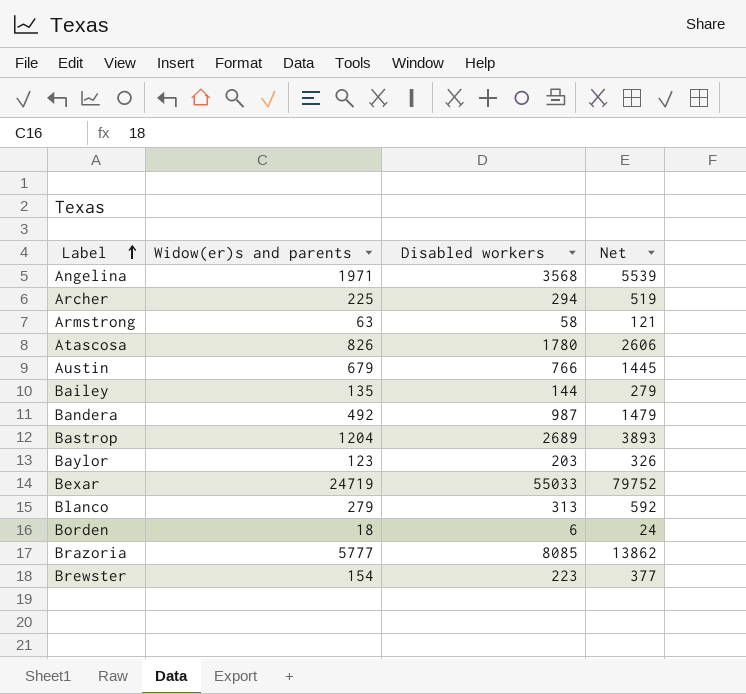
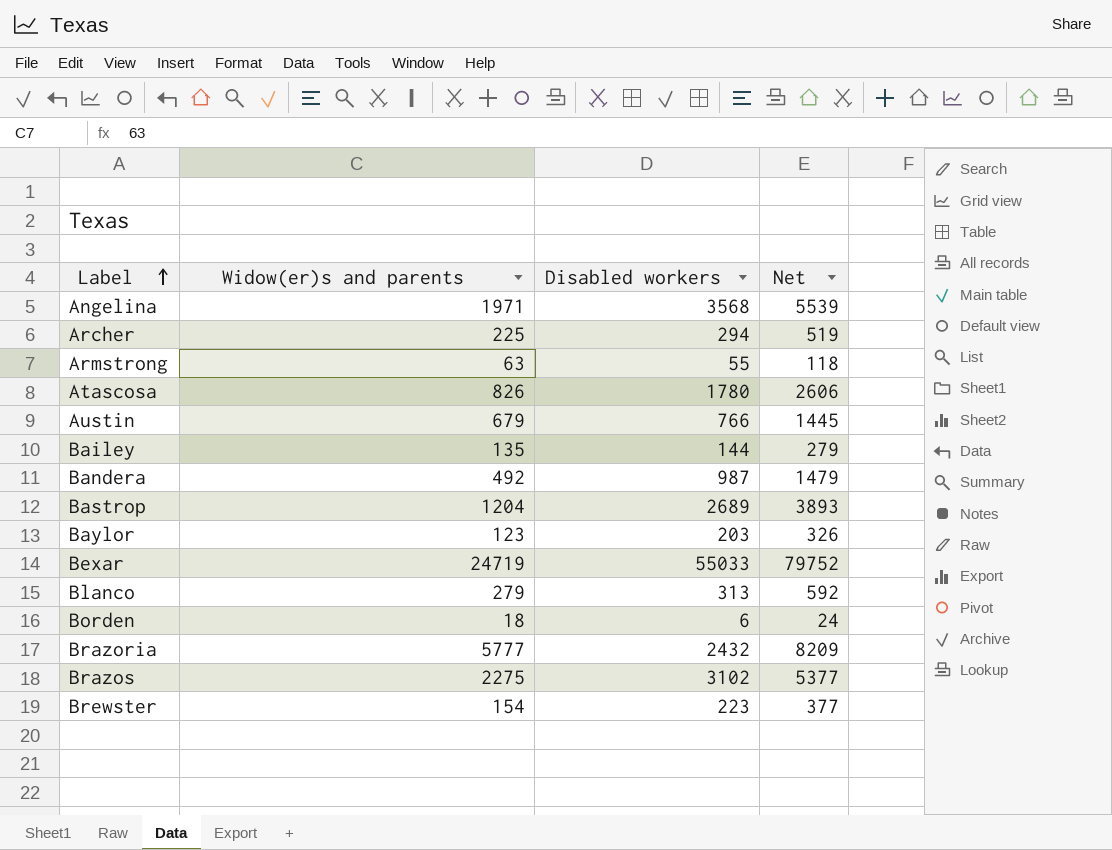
Armstrong | Disabled workers: 58 -> 55
Armstrong | Net: 121 -> 118
Brazoria | Disabled workers: 8085 -> 2432
Brazoria | Net: 13862 -> 8209
row Brazos: none -> 2275 | 3102 | 5377

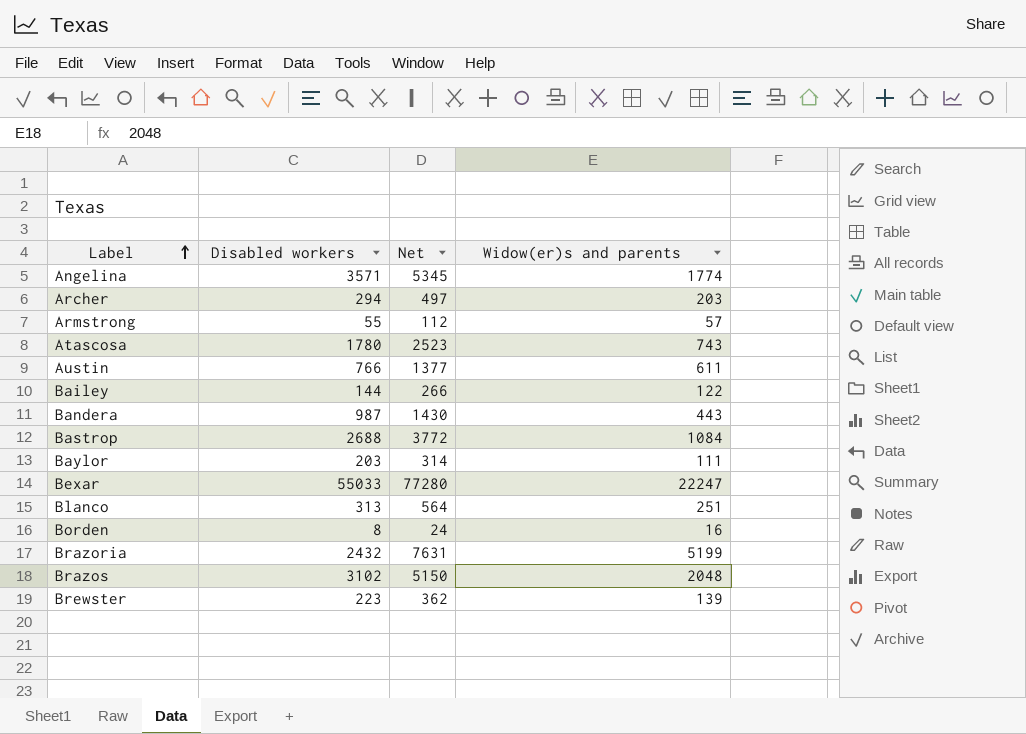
column Widow(er)s and parents | position: 2 -> 4
Angelina | Disabled workers: 3568 -> 3571
Angelina | Net: 5539 -> 5345
Angelina | Widow(er)s and parents: 1971 -> 1774
Archer | Net: 519 -> 497
Archer | Widow(er)s and parents: 225 -> 203
Armstrong | Net: 118 -> 112
Armstrong | Widow(er)s and parents: 63 -> 57
Atascosa | Net: 2606 -> 2523
Atascosa | Widow(er)s and parents: 826 -> 743
Austin | Net: 1445 -> 1377
Austin | Widow(er)s and parents: 679 -> 611
Bailey | Net: 279 -> 266
Bailey | Widow(er)s and parents: 135 -> 122
Bandera | Net: 1479 -> 1430
Bandera | Widow(er)s and parents: 492 -> 443
Bastrop | Disabled workers: 2689 -> 2688
Bastrop | Net: 3893 -> 3772
Bastrop | Widow(er)s and parents: 1204 -> 1084
Baylor | Net: 326 -> 314
Baylor | Widow(er)s and parents: 123 -> 111
Bexar | Net: 79752 -> 77280
Bexar | Widow(er)s and parents: 24719 -> 22247
Blanco | Net: 592 -> 564
Blanco | Widow(er)s and parents: 279 -> 251
Borden | Disabled workers: 6 -> 8
Borden | Widow(er)s and parents: 18 -> 16
Brazoria | Net: 8209 -> 7631
Brazoria | Widow(er)s and parents: 5777 -> 5199
Brazos | Net: 5377 -> 5150
Brazos | Widow(er)s and parents: 2275 -> 2048
Brewster | Net: 377 -> 362
Brewster | Widow(er)s and parents: 154 -> 139

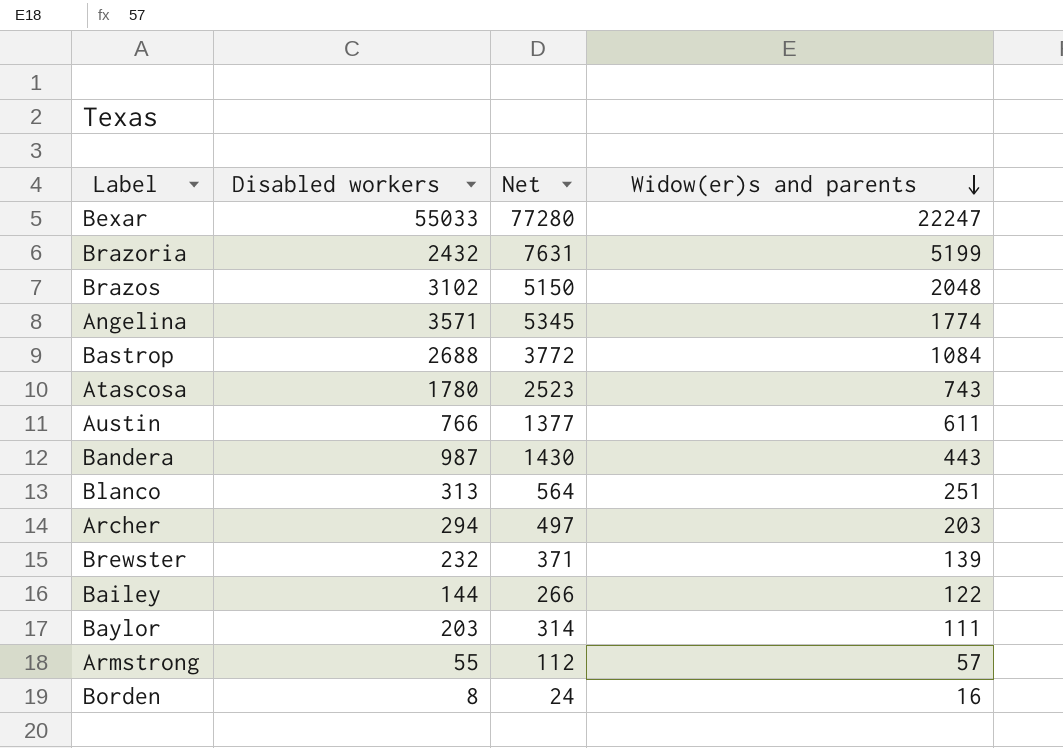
row order: Label ascending -> Widow(er)s and parents descending
Brewster | Disabled workers: 223 -> 232
Brewster | Net: 362 -> 371

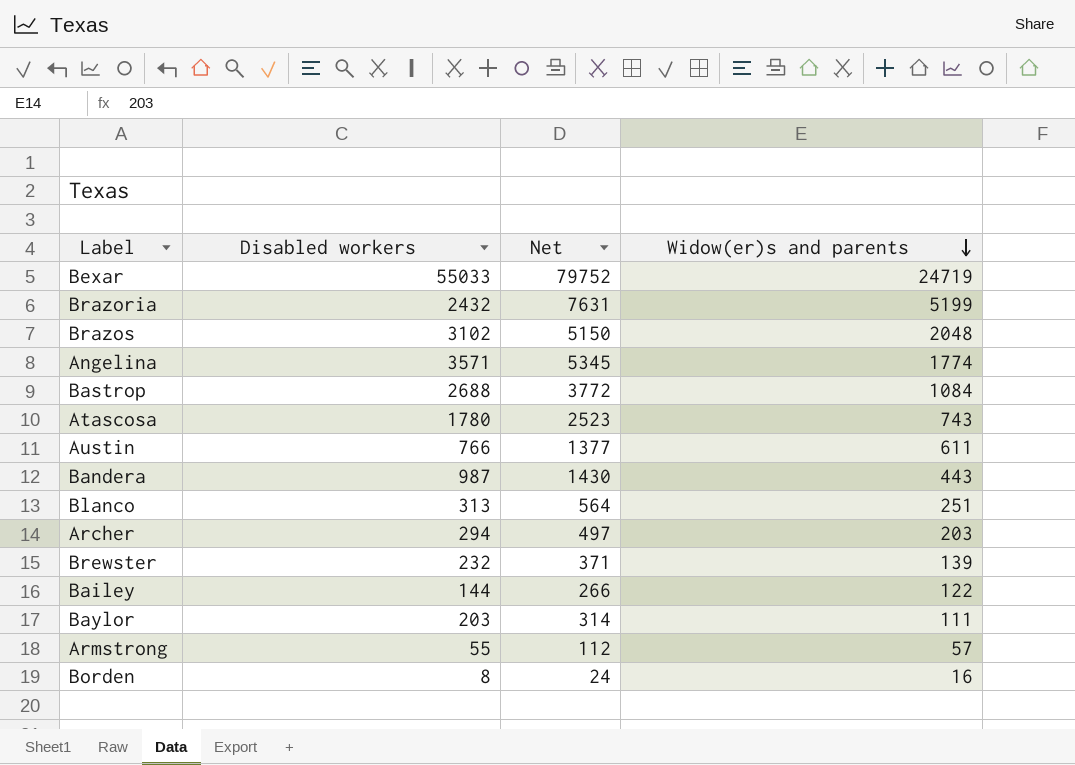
Bexar | Net: 77280 -> 79752
Bexar | Widow(er)s and parents: 22247 -> 24719

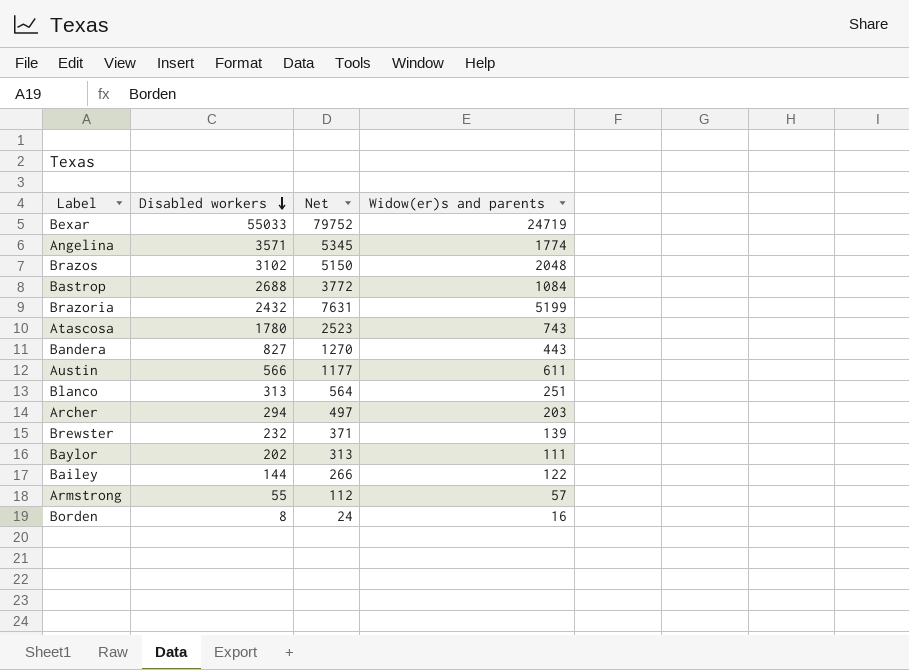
row order: Widow(er)s and parents descending -> Disabled workers descending
Bandera | Disabled workers: 987 -> 827
Bandera | Net: 1430 -> 1270
Austin | Disabled workers: 766 -> 566
Austin | Net: 1377 -> 1177
Baylor | Disabled workers: 203 -> 202
Baylor | Net: 314 -> 313

